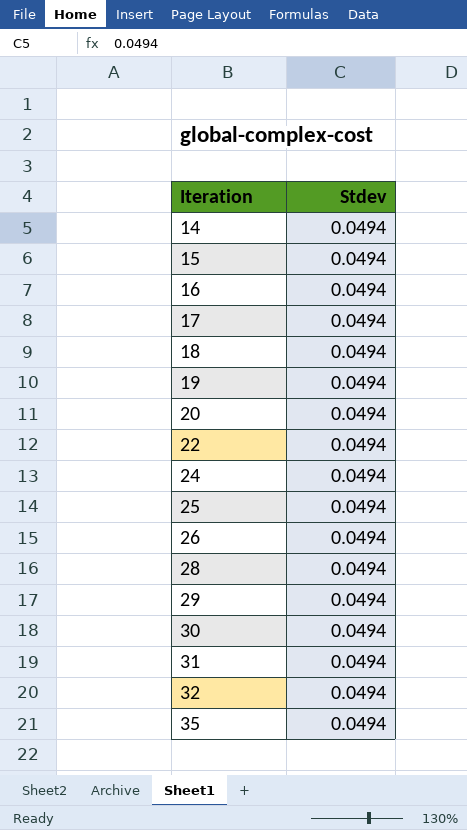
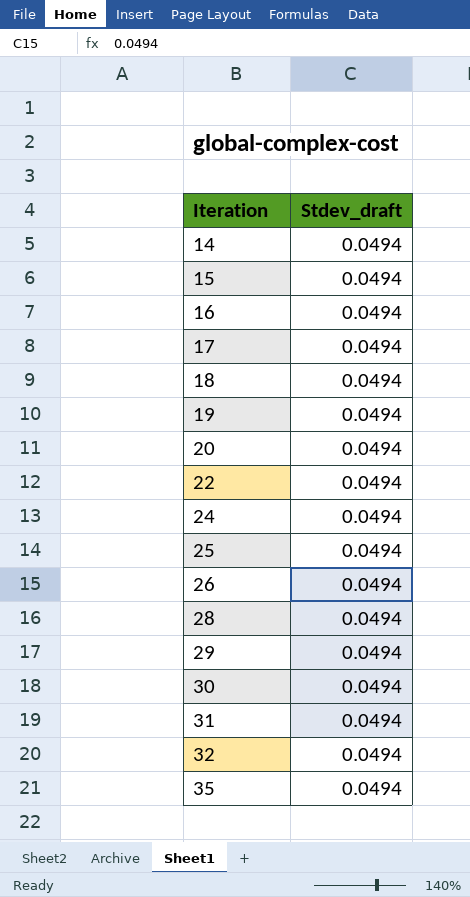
column name: Stdev -> Stdev_draft

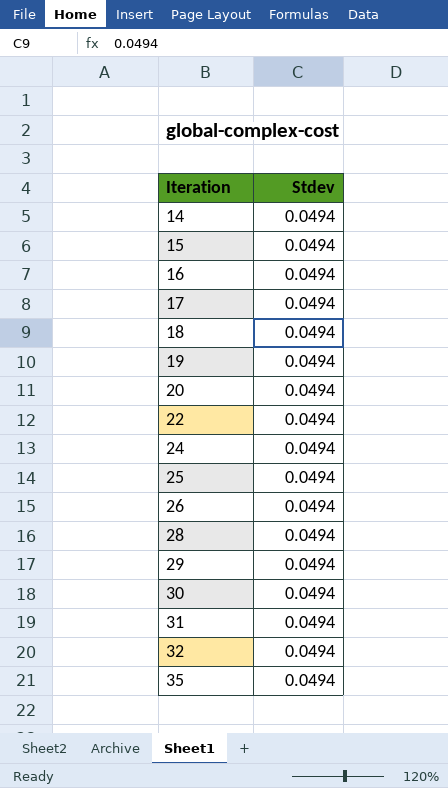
column name: Stdev_draft -> Stdev

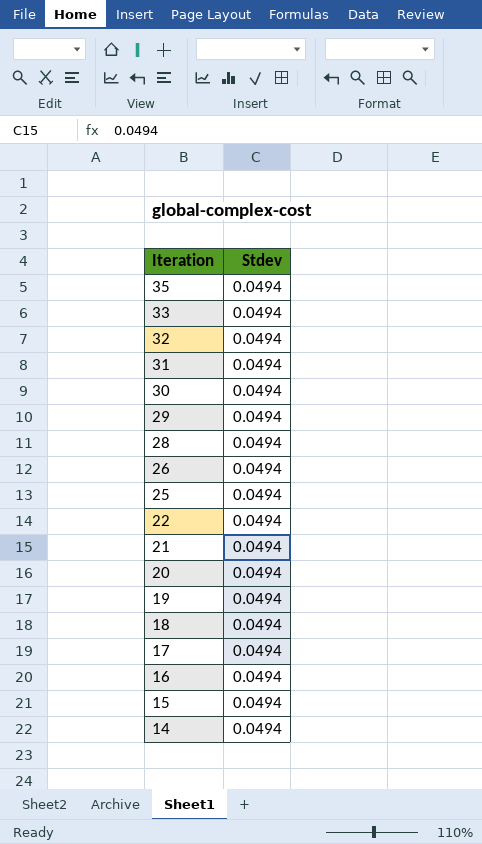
row order: Iteration ascending -> Iteration descending
row 24: 0.0494 -> none
row 33: none -> 0.0494
row 21: none -> 0.0494

